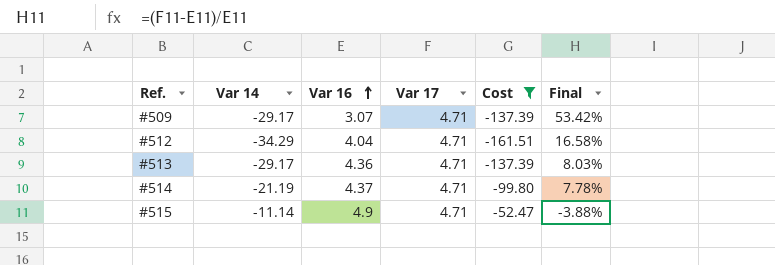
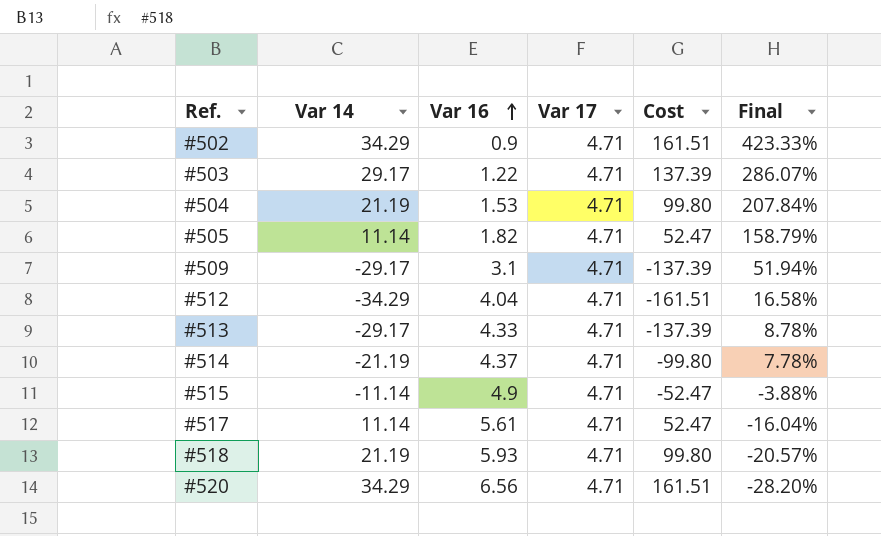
filter: Cost <= -52.47 -> none
#509 | Var 16: 3.07 -> 3.1
#509 | Final: 53.42% -> 51.94%
#513 | Var 16: 4.36 -> 4.33
#513 | Final: 8.03% -> 8.78%

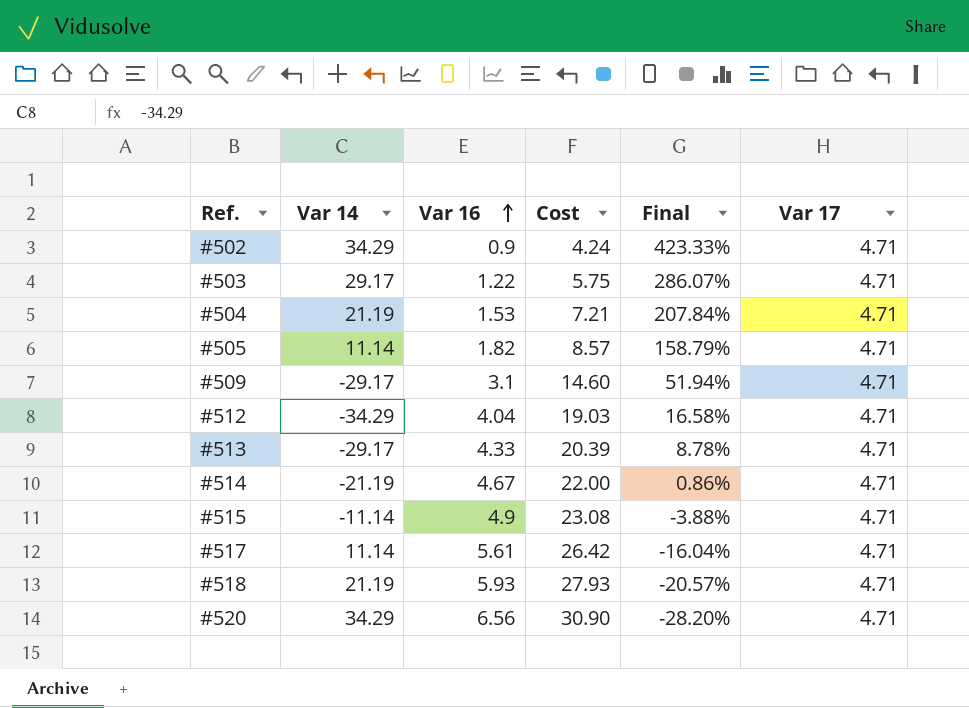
column Cost | formula: [Var 14] * [Var 17] -> [Var 16] * [Var 17]
column Var 17 | position: 4 -> 6
#514 | Var 16: 4.37 -> 4.67
#514 | Final: 7.78% -> 0.86%

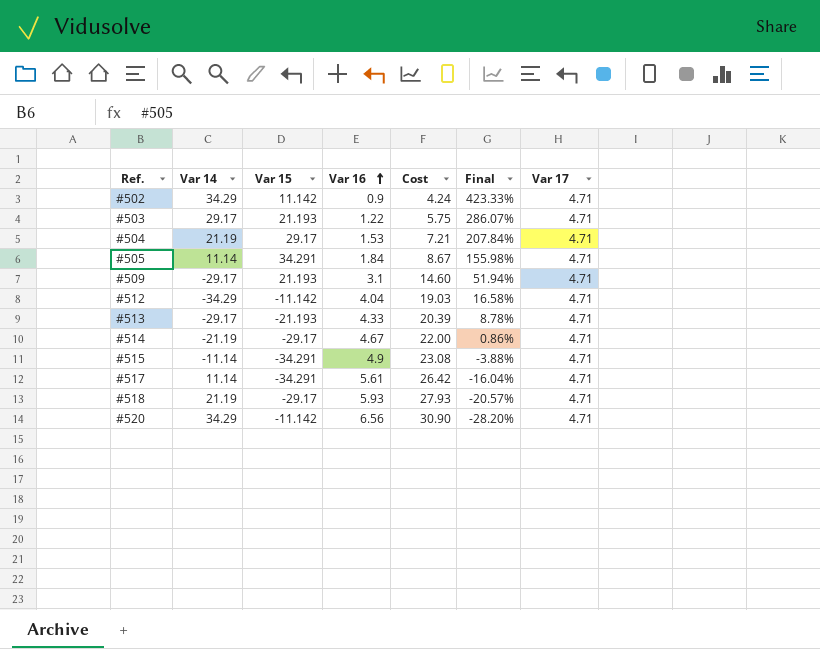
column Var 15 | position: none -> 3
#505 | Var 16: 1.82 -> 1.84
#505 | Cost: 8.57 -> 8.67
#505 | Final: 158.79% -> 155.98%

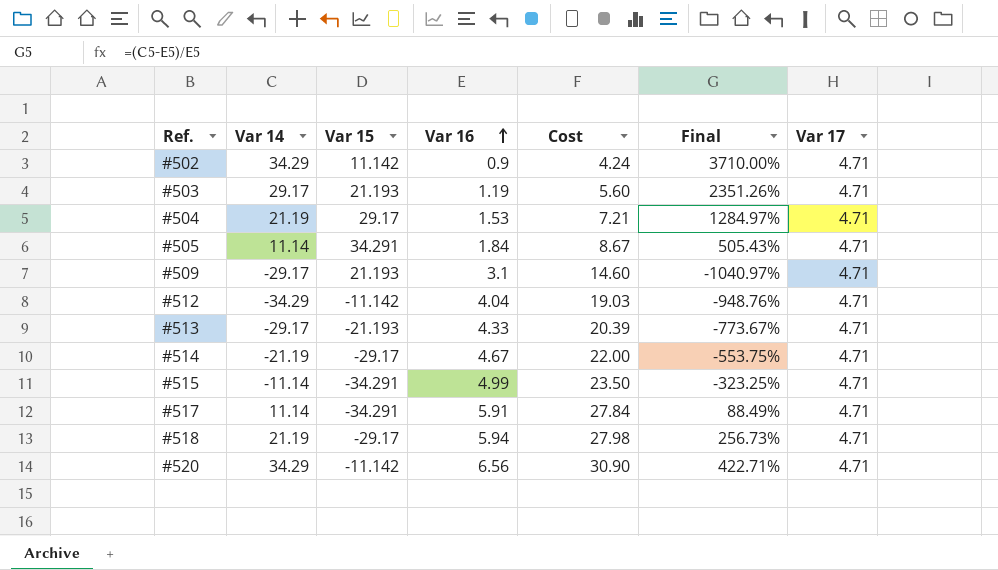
column Final | formula: ([Var 17] - [Var 16]) / [Var 16] -> ([Var 14] - [Var 16]) / [Var 16]
#503 | Var 16: 1.22 -> 1.19
#503 | Cost: 5.75 -> 5.60
#515 | Var 16: 4.9 -> 4.99
#515 | Cost: 23.08 -> 23.50
#517 | Var 16: 5.61 -> 5.91
#517 | Cost: 26.42 -> 27.84
#518 | Var 16: 5.93 -> 5.94
#518 | Cost: 27.93 -> 27.98

